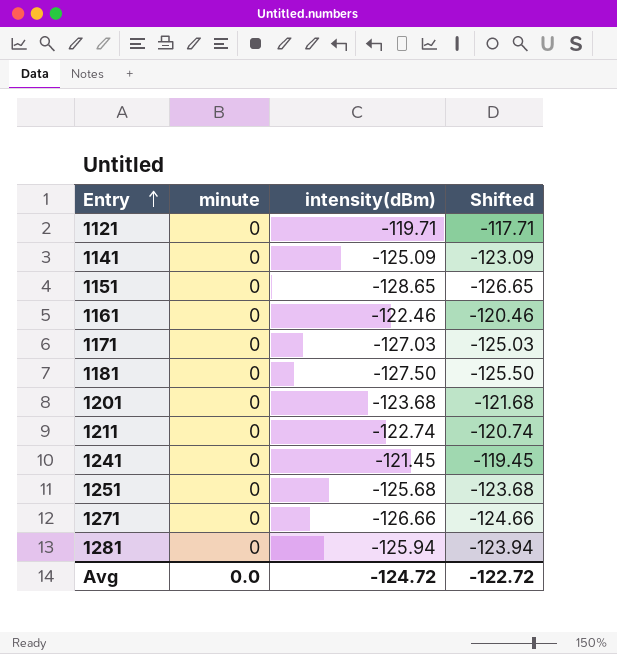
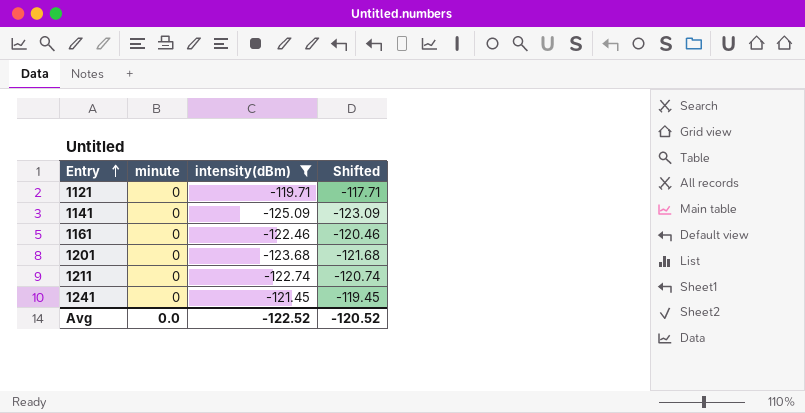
filter: none -> intensity(dBm) >= -125.09
Avg | intensity(dBm): -124.72 -> -122.52
Avg | Shifted: -122.72 -> -120.52

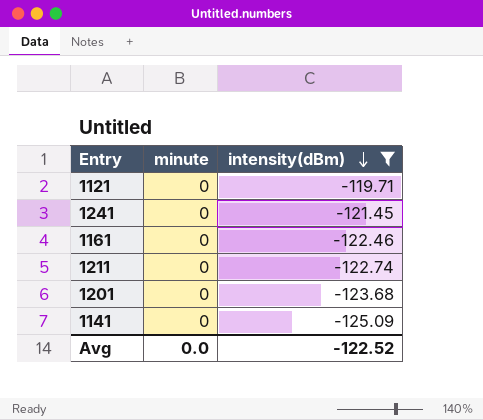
row order: Entry ascending -> intensity(dBm) descending
column Shifted | formula: [intensity(dBm)] + 2 -> none

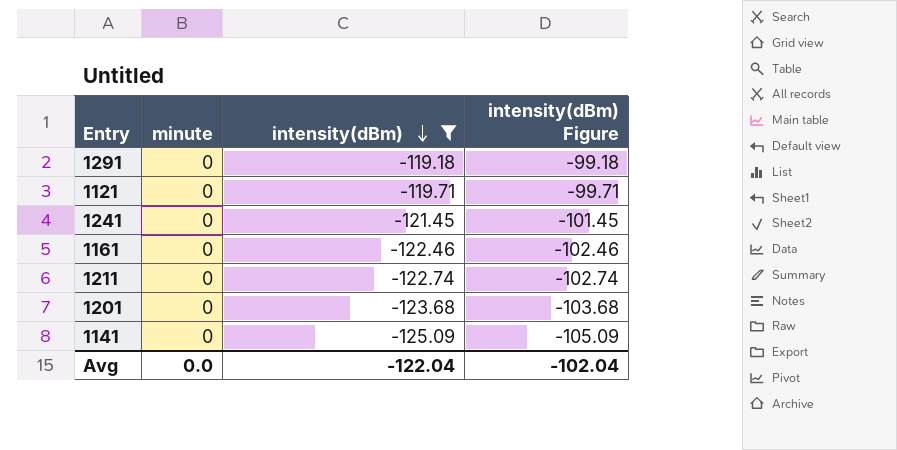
column intensity(dBm) Figure | formula: none -> [intensity(dBm)] + 20
row 1291: none -> 0 | -119.18 | -99.18
Avg | intensity(dBm): -122.52 -> -122.04

